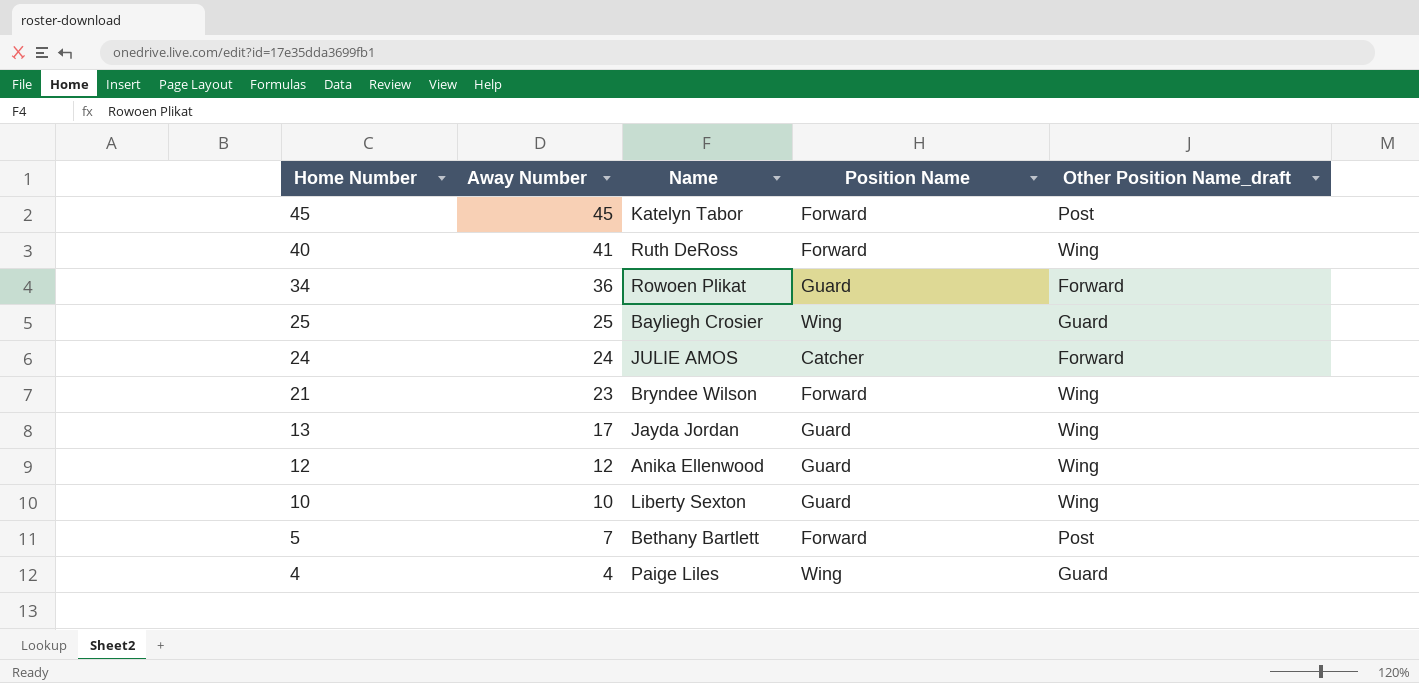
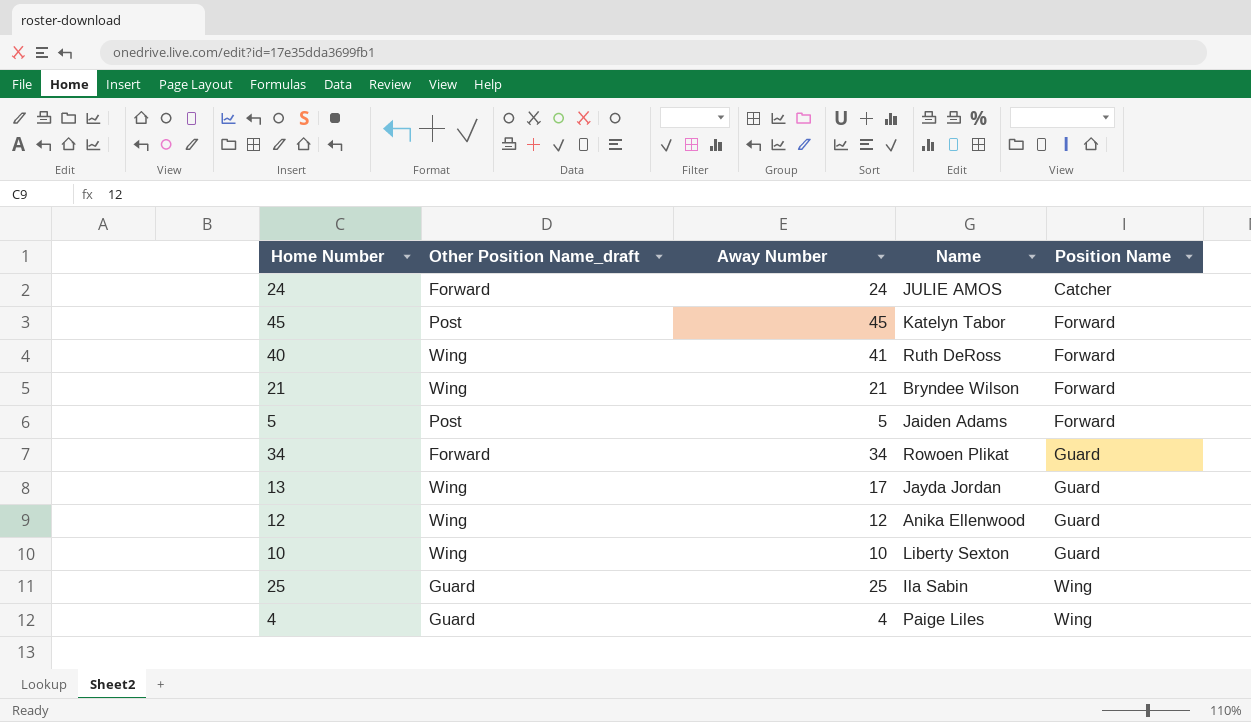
row order: Home Number descending -> Position Name ascending
column Other Position Name_draft | position: 5 -> 2
21 | Away Number: 23 -> 21
5 | Away Number: 7 -> 5
5 | Name: Bethany Bartlett -> Jaiden Adams
34 | Away Number: 36 -> 34
25 | Name: Bayliegh Crosier -> Ila Sabin

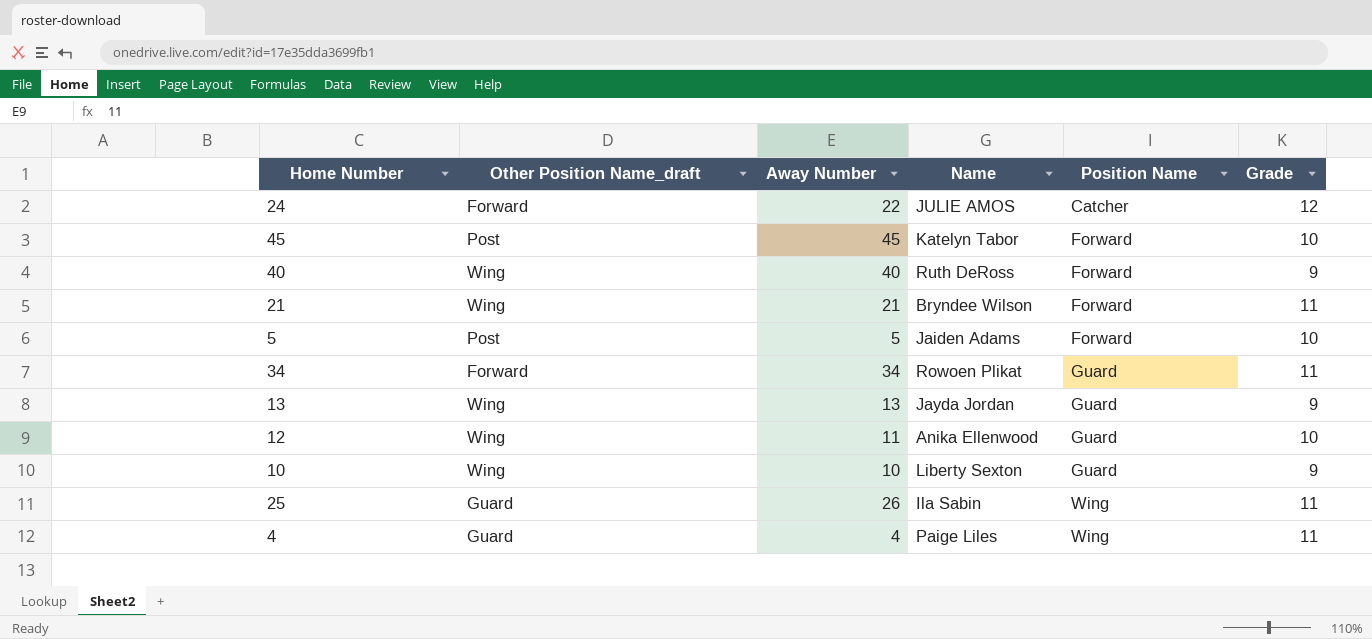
column Grade | position: none -> 6
24 | Away Number: 24 -> 22
40 | Away Number: 41 -> 40
13 | Away Number: 17 -> 13
12 | Away Number: 12 -> 11
25 | Away Number: 25 -> 26

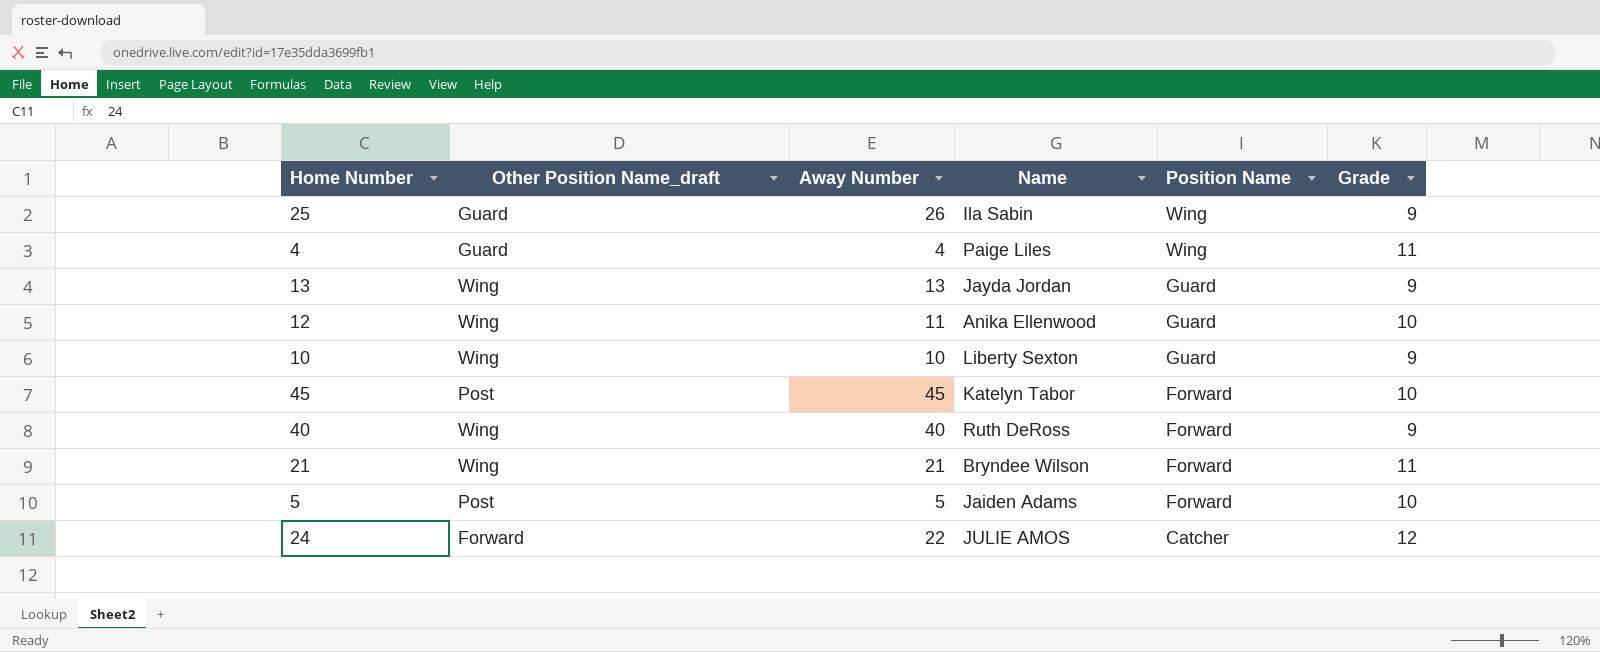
row order: Position Name ascending -> Position Name descending
row 34: Forward | 34 | Rowoen Plikat | Guard | 11 -> none
25 | Grade: 11 -> 9

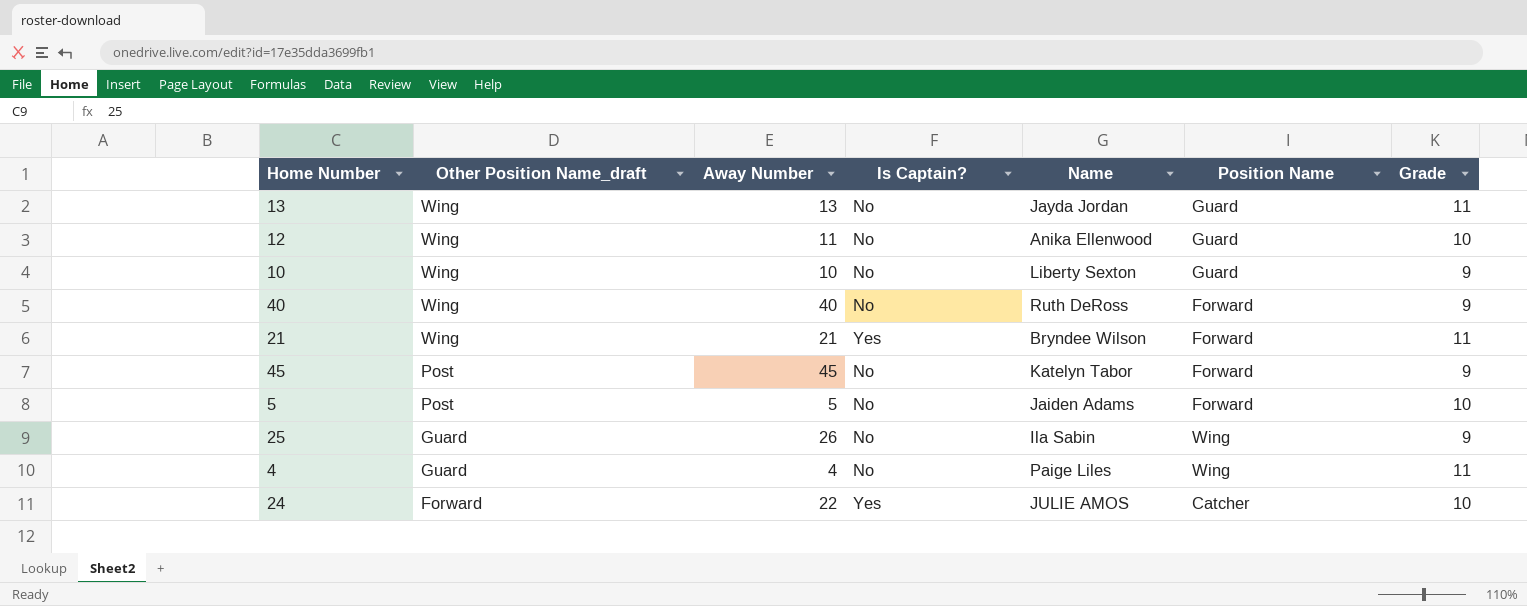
row order: Position Name descending -> Other Position Name_draft descending
column Is Captain? | position: none -> 4
13 | Grade: 9 -> 11
45 | Grade: 10 -> 9
24 | Grade: 12 -> 10

